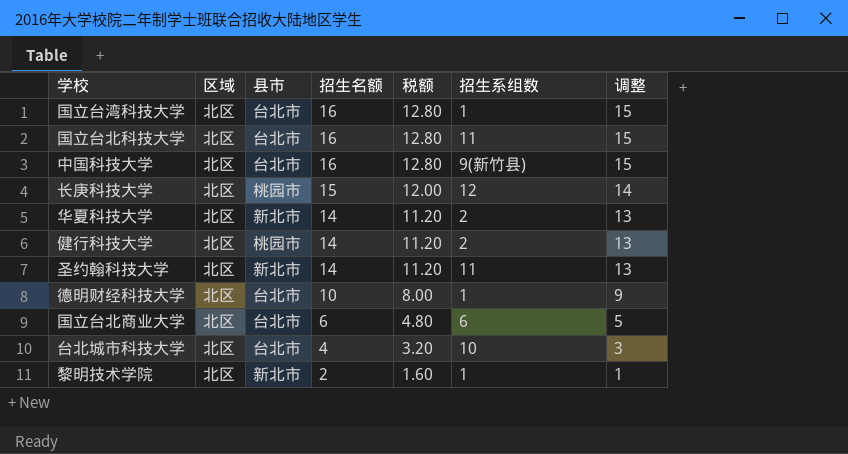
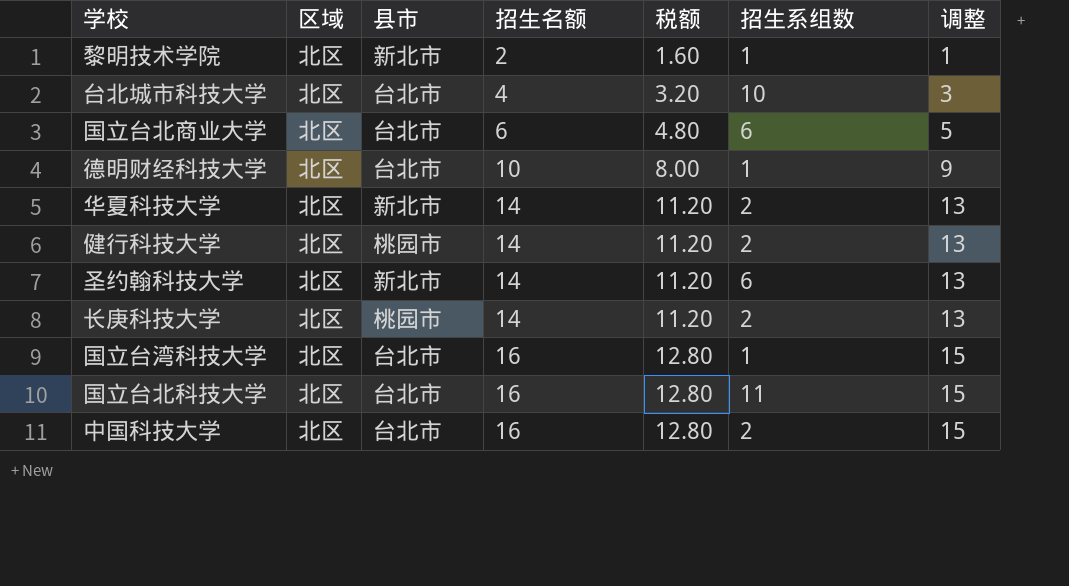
row order: 招生名额 descending -> 招生名额 ascending
圣约翰科技大学 | 招生系组数: 11 -> 6
长庚科技大学 | 招生名额: 15 -> 14
长庚科技大学 | 税额: 12.00 -> 11.20
长庚科技大学 | 招生系组数: 12 -> 2
长庚科技大学 | 调整: 14 -> 13
中国科技大学 | 招生系组数: 9(新竹县) -> 2

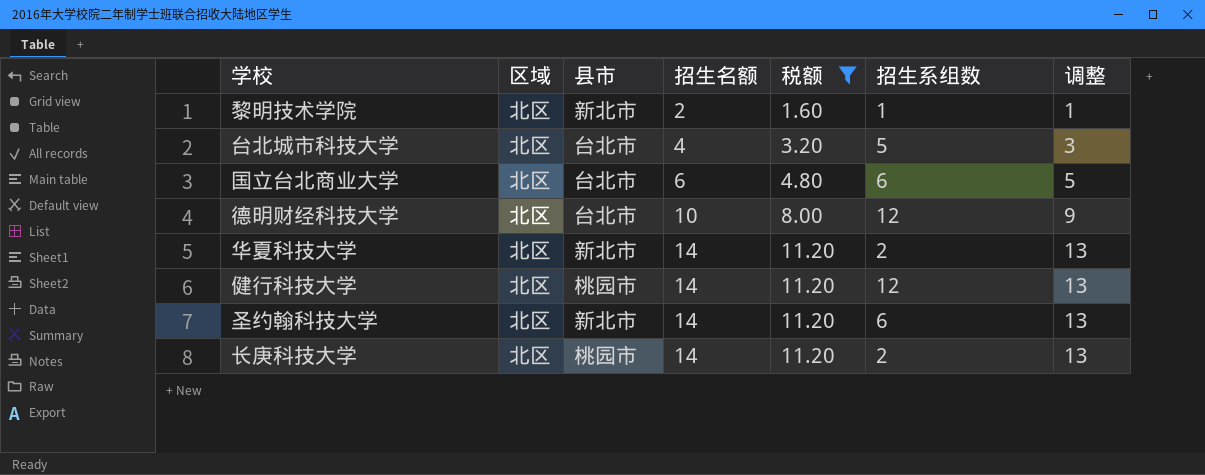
filter: none -> 税额 != 12.80
台北城市科技大学 | 招生系组数: 10 -> 5
德明财经科技大学 | 招生系组数: 1 -> 12
健行科技大学 | 招生系组数: 2 -> 12

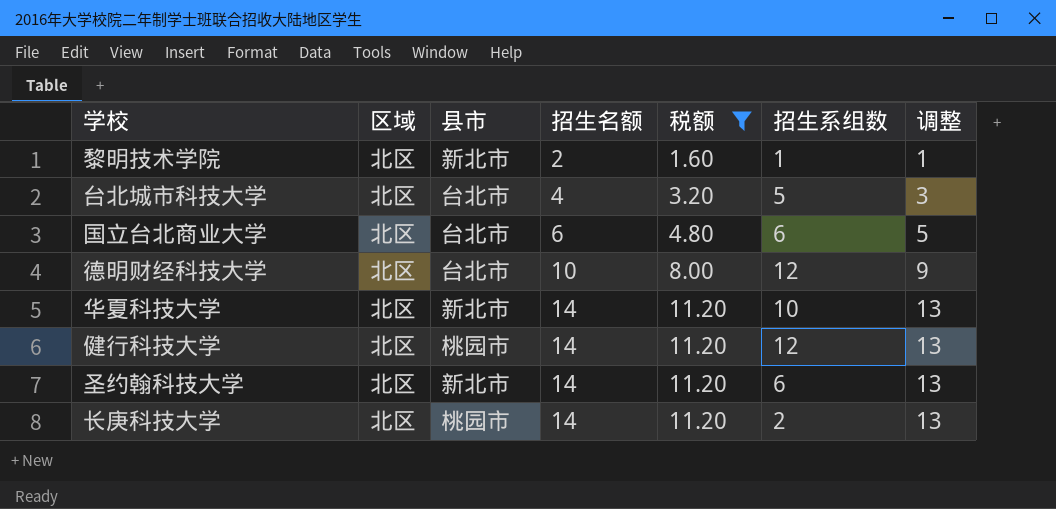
华夏科技大学 | 招生系组数: 2 -> 10

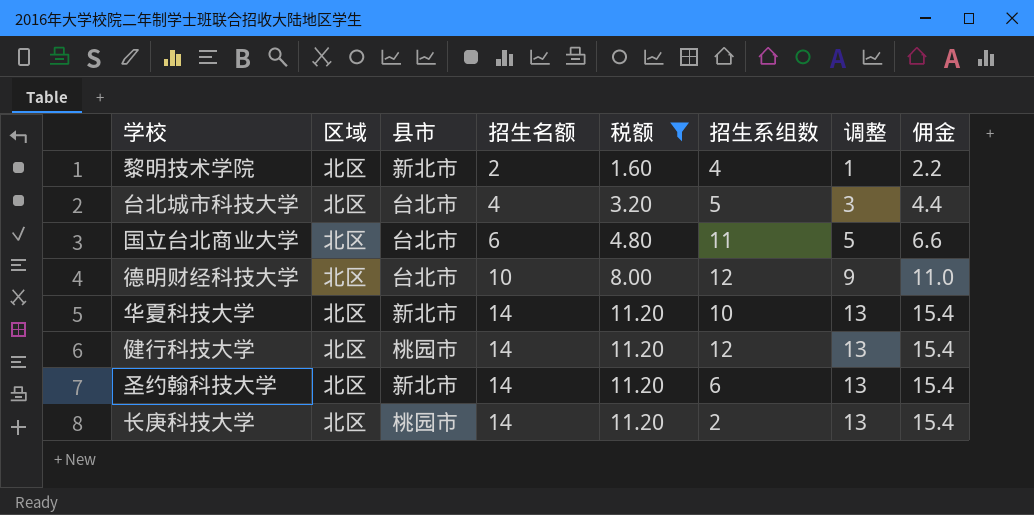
column 佣金 | formula: none -> [招生名额] * 1.1
黎明技术学院 | 招生系组数: 1 -> 4
国立台北商业大学 | 招生系组数: 6 -> 11

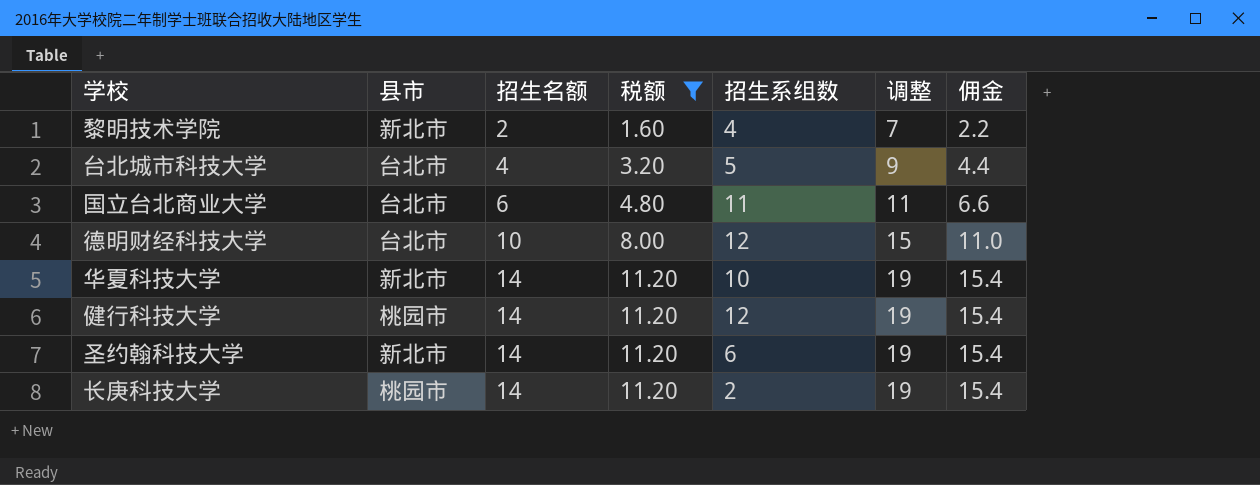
column 区域 | position: 2 -> none
column 调整 | formula: [招生名额] - 1 -> [招生名额] + 5

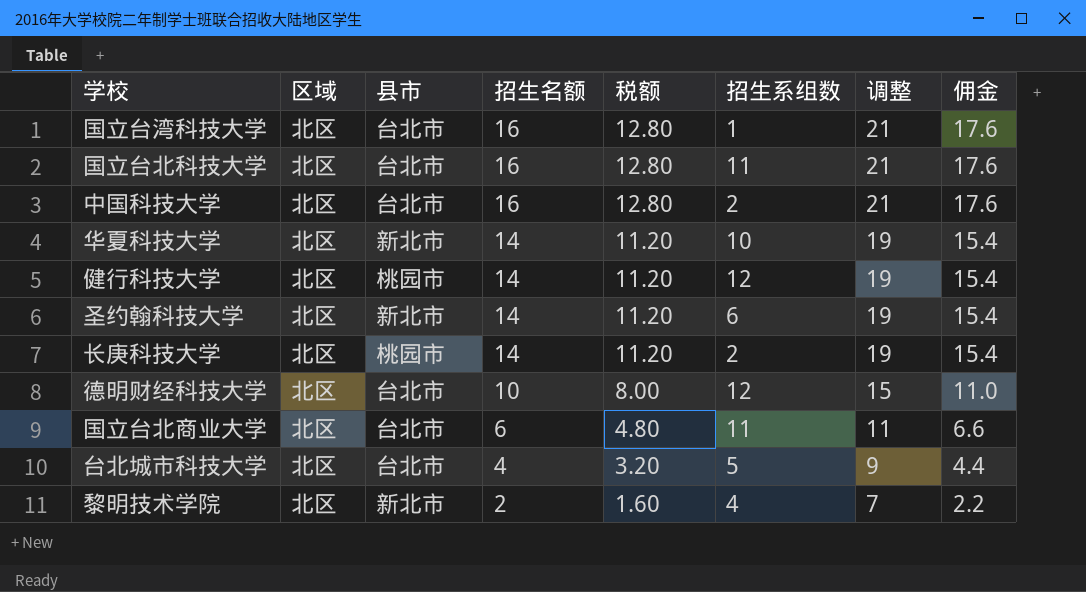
filter: 税额 != 12.80 -> none
row order: 招生名额 ascending -> 招生名额 descending
column 区域 | position: none -> 2

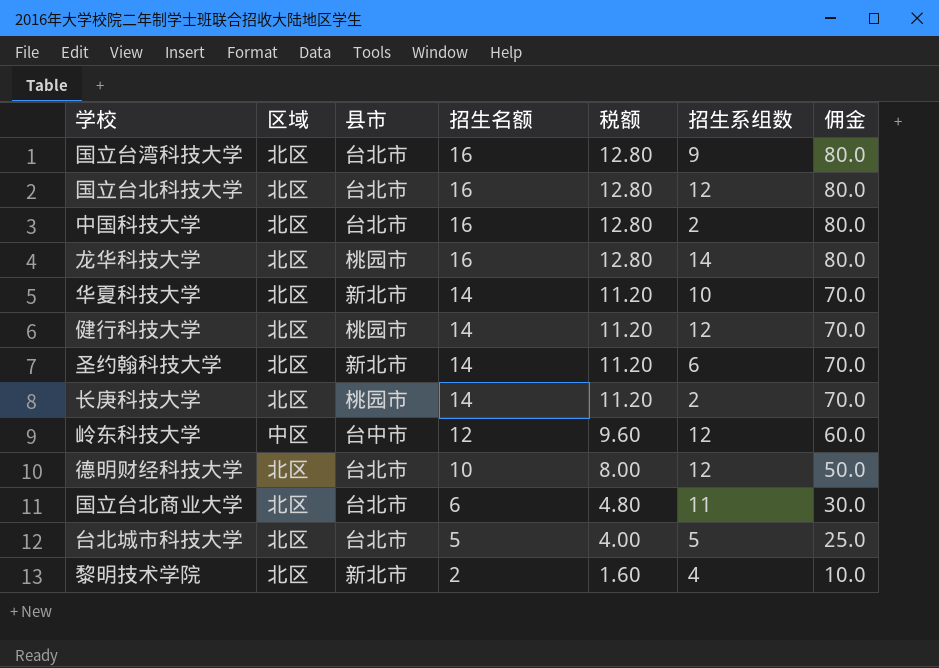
column 调整 | formula: [招生名额] + 5 -> none
column 佣金 | formula: [招生名额] * 1.1 -> [招生名额] * 5
国立台湾科技大学 | 招生系组数: 1 -> 9
国立台北科技大学 | 招生系组数: 11 -> 12
row 龙华科技大学: none -> 北区 | 桃园市 | 16 | 12.80 | 14 | 80.0
row 岭东科技大学: none -> 中区 | 台中市 | 12 | 9.60 | 12 | 60.0
台北城市科技大学 | 招生名额: 4 -> 5
台北城市科技大学 | 税额: 3.20 -> 4.00

